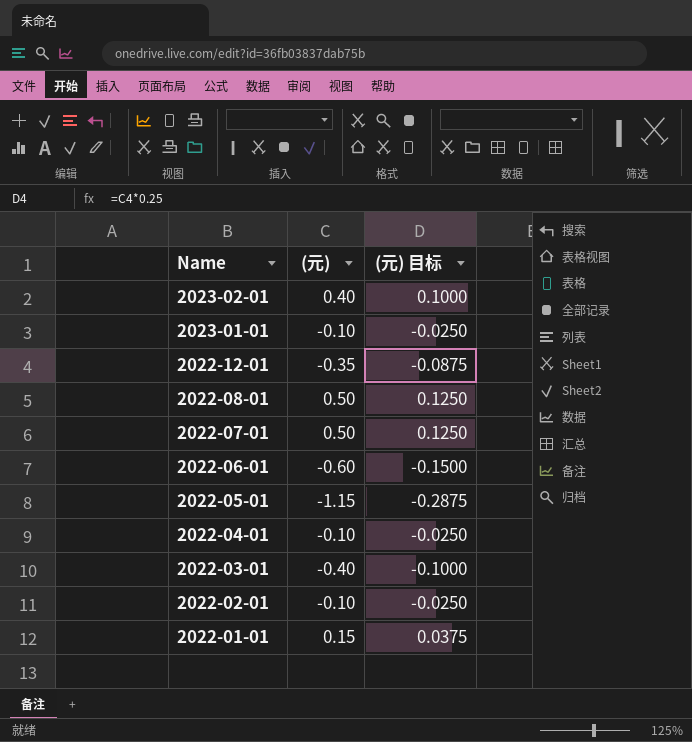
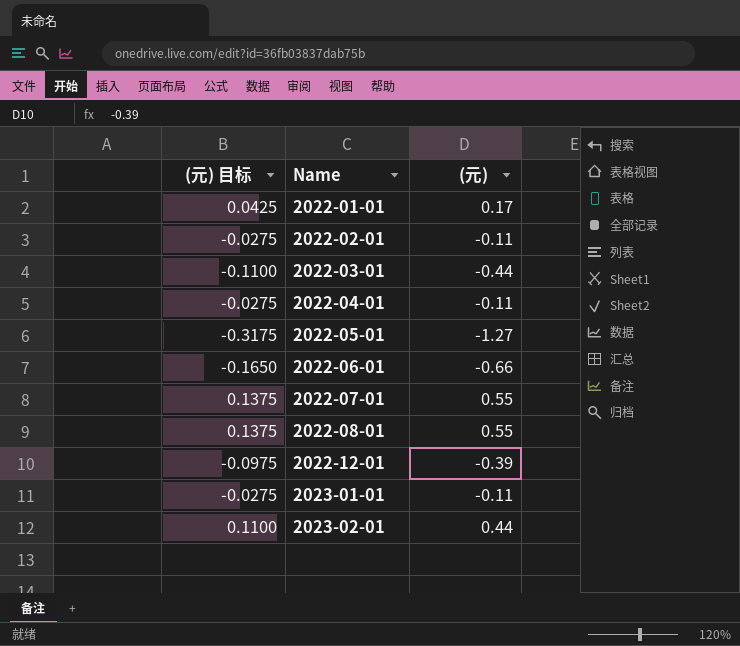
row order: Name descending -> Name ascending
column (元) 目标 | position: 3 -> 1
2022-01-01 | (元) 目标: 0.0375 -> 0.0425
2022-01-01 | (元): 0.15 -> 0.17
2022-02-01 | (元) 目标: -0.0250 -> -0.0275
2022-02-01 | (元): -0.10 -> -0.11
2022-03-01 | (元) 目标: -0.1000 -> -0.1100
2022-03-01 | (元): -0.40 -> -0.44
2022-04-01 | (元) 目标: -0.0250 -> -0.0275
2022-04-01 | (元): -0.10 -> -0.11
2022-05-01 | (元) 目标: -0.2875 -> -0.3175
2022-05-01 | (元): -1.15 -> -1.27
2022-06-01 | (元) 目标: -0.1500 -> -0.1650
2022-06-01 | (元): -0.60 -> -0.66
2022-07-01 | (元) 目标: 0.1250 -> 0.1375
2022-07-01 | (元): 0.50 -> 0.55
2022-08-01 | (元) 目标: 0.1250 -> 0.1375
2022-08-01 | (元): 0.50 -> 0.55
2022-12-01 | (元) 目标: -0.0875 -> -0.0975
2022-12-01 | (元): -0.35 -> -0.39
2023-01-01 | (元) 目标: -0.0250 -> -0.0275
2023-01-01 | (元): -0.10 -> -0.11
2023-02-01 | (元) 目标: 0.1000 -> 0.1100
2023-02-01 | (元): 0.40 -> 0.44

